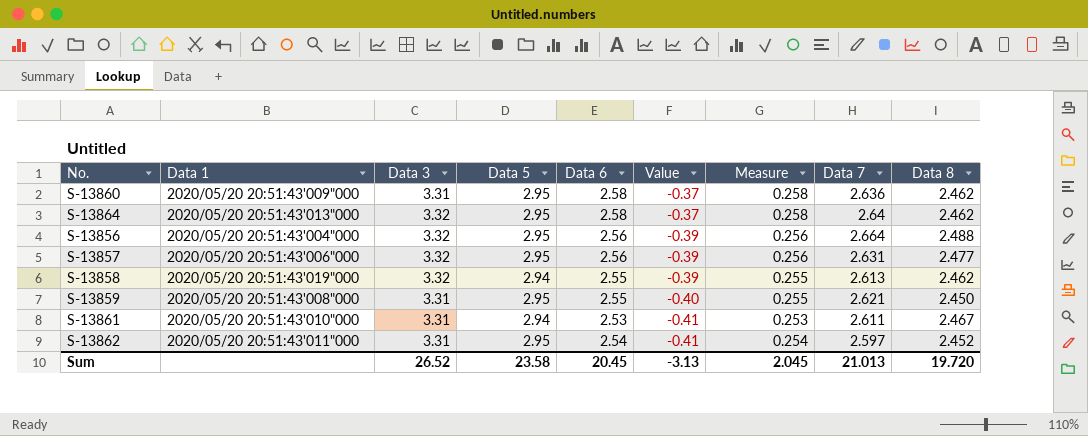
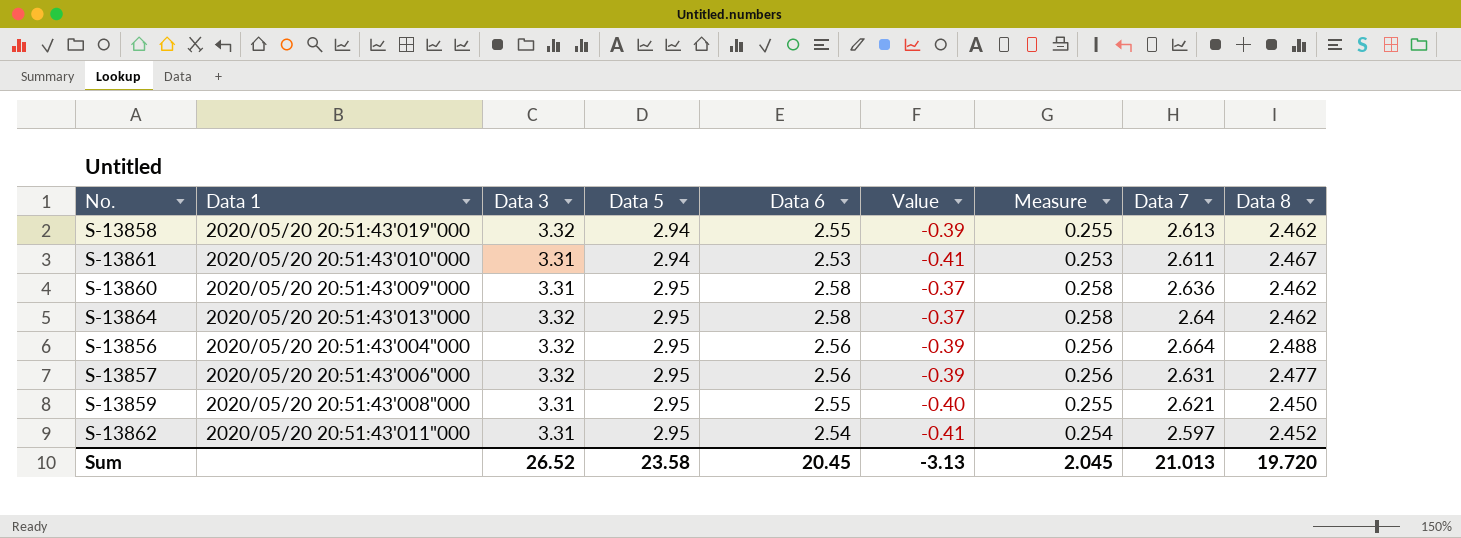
row order: Value descending -> Data 5 ascending

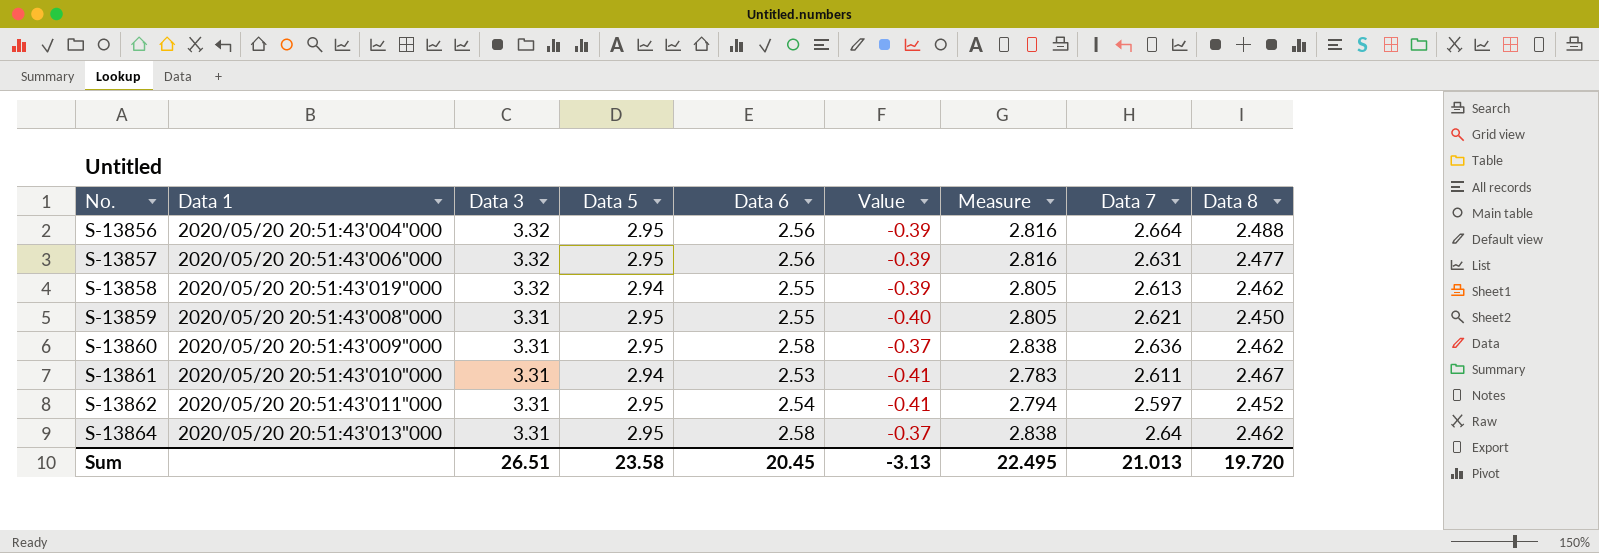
row order: Data 5 ascending -> No. ascending
column Measure | formula: [Data 6] * 0.1 -> [Data 6] * 1.1
S-13864 | Data 3: 3.32 -> 3.31
Sum | Data 3: 26.52 -> 26.51
Sum | Measure: 2.045 -> 22.495

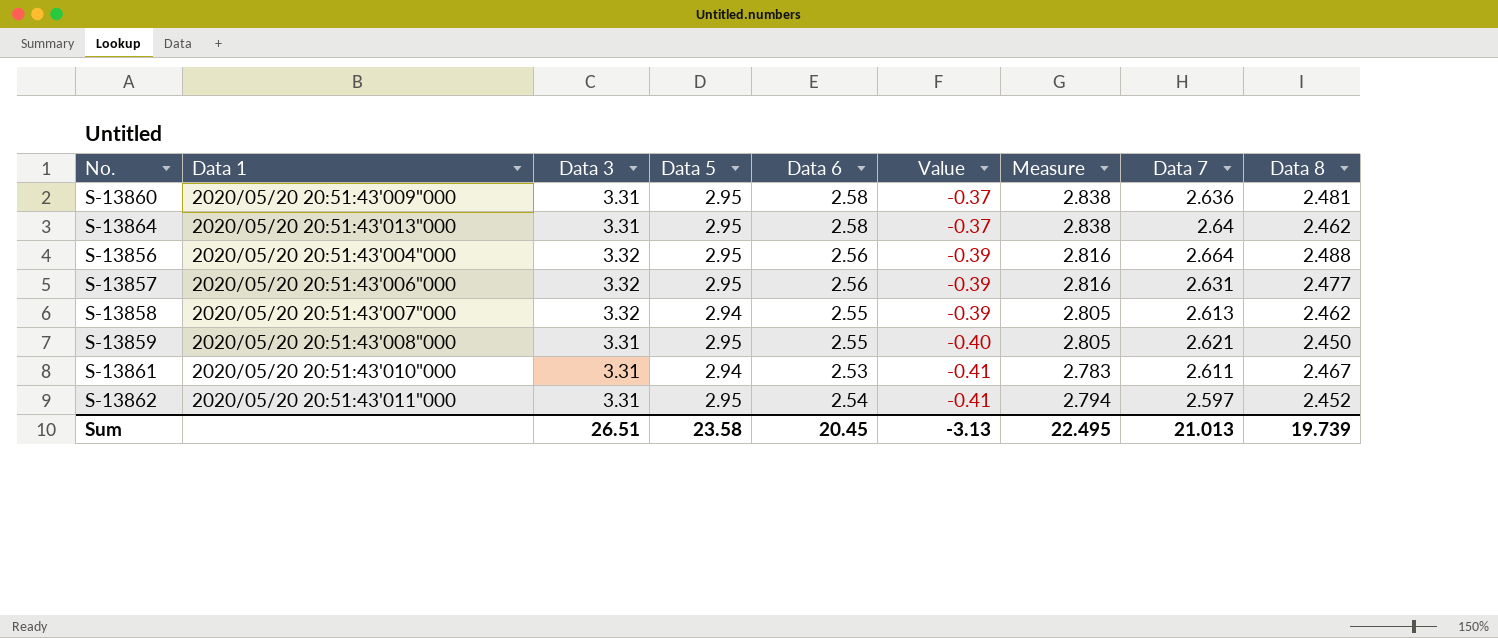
row order: No. ascending -> Value descending
S-13860 | Data 8: 2.462 -> 2.481
S-13858 | Data 1: 2020/05/20 20:51:43'019"000 -> 2020/05/20 20:51:43'007"000
Sum | Data 8: 19.720 -> 19.739

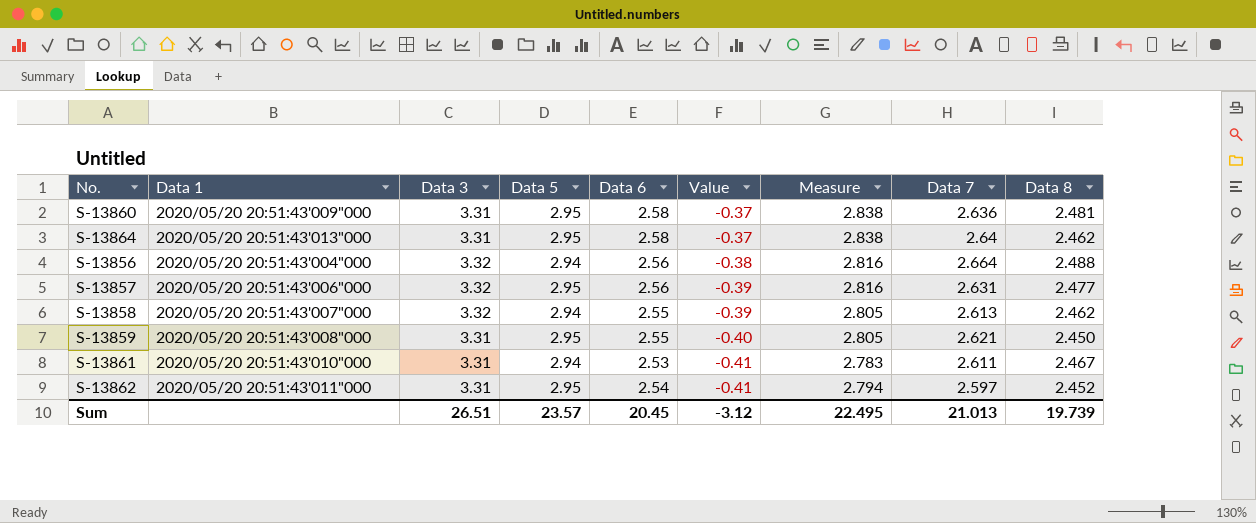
S-13856 | Data 5: 2.95 -> 2.94
S-13856 | Value: -0.39 -> -0.38
Sum | Data 5: 23.58 -> 23.57
Sum | Value: -3.13 -> -3.12

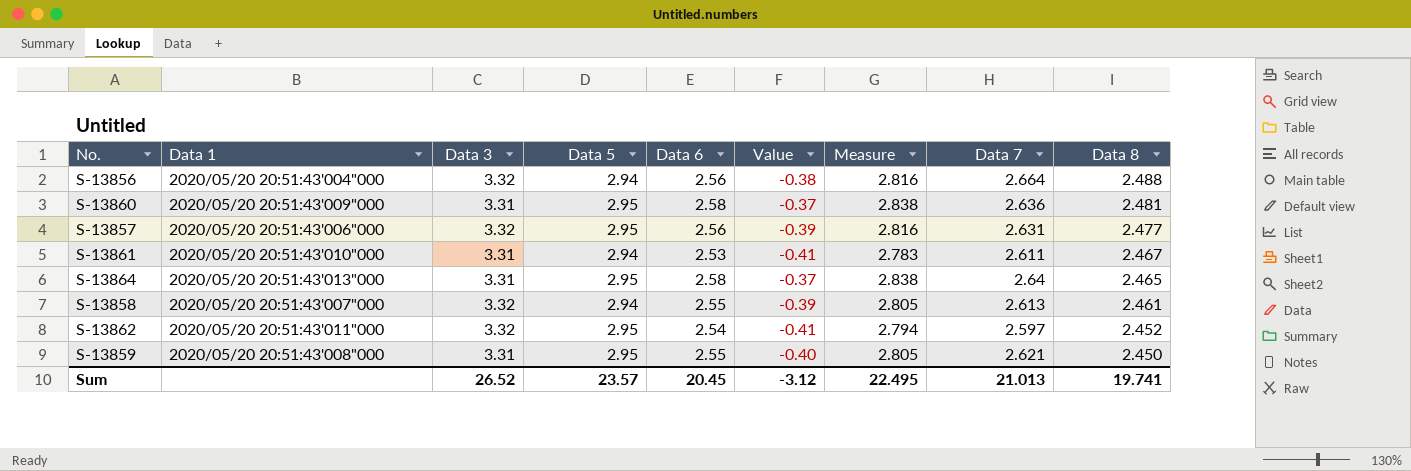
row order: Value descending -> Data 8 descending
S-13864 | Data 8: 2.462 -> 2.465
S-13858 | Data 8: 2.462 -> 2.461
S-13862 | Data 3: 3.31 -> 3.32
Sum | Data 3: 26.51 -> 26.52
Sum | Data 8: 19.739 -> 19.741

